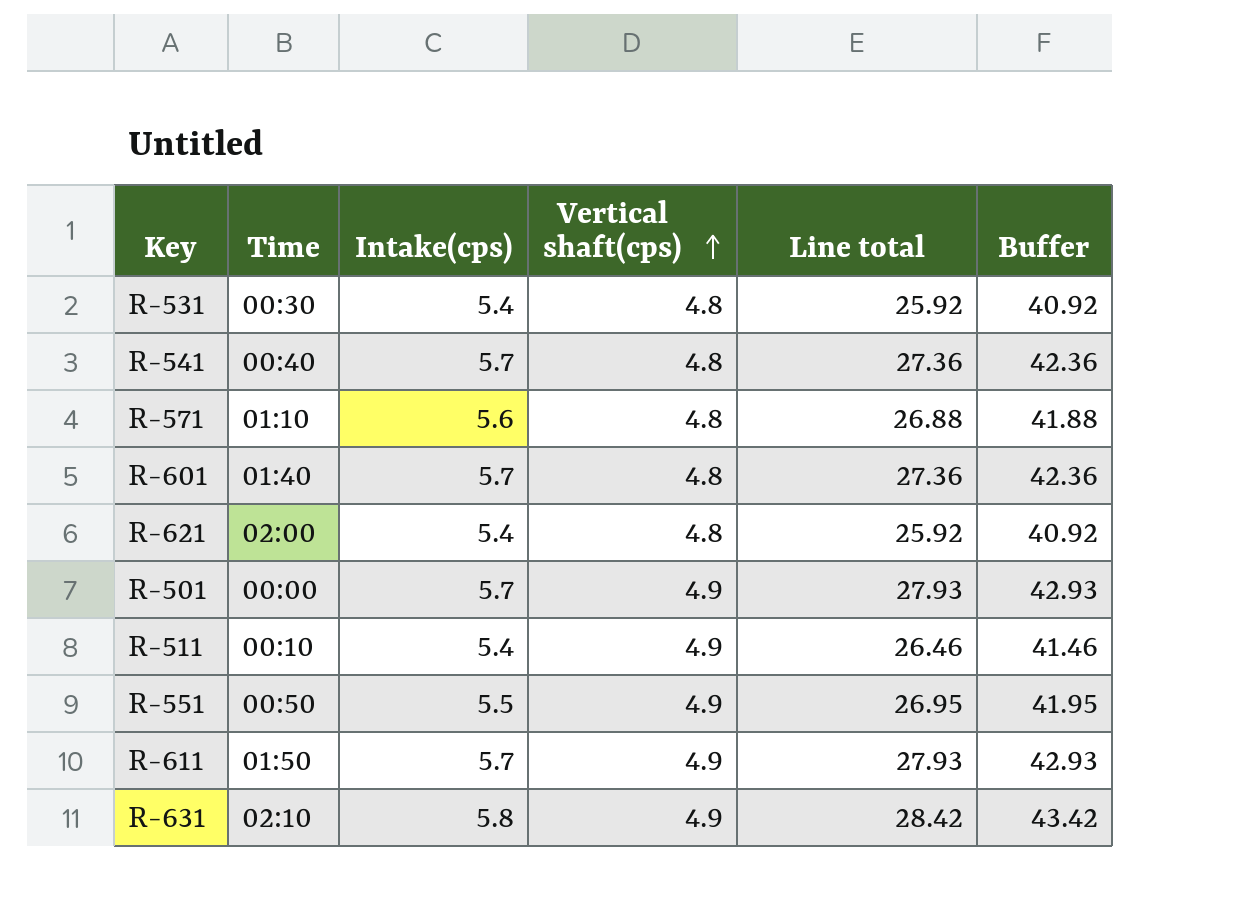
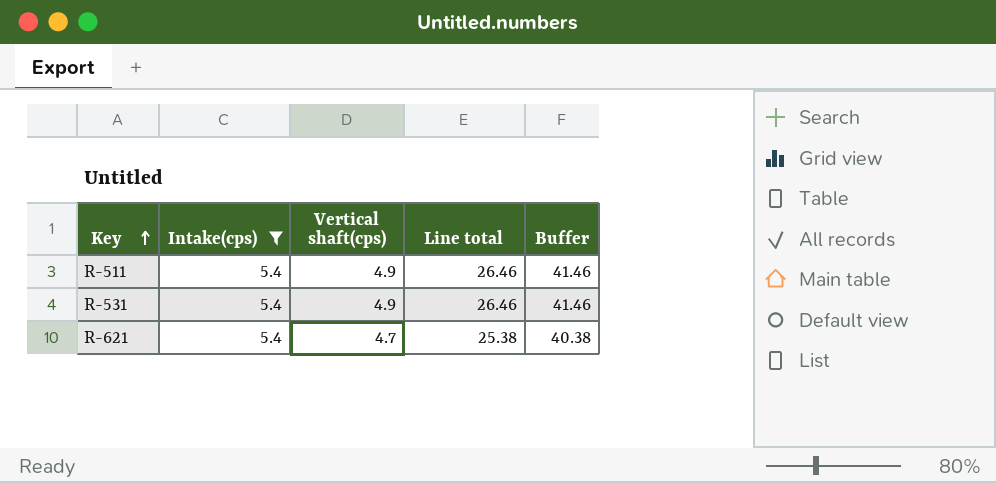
filter: none -> Intake(cps) = 5.4
row order: Vertical shaft(cps) ascending -> Key ascending
column Time | position: 2 -> none
R-531 | Vertical shaft(cps): 4.8 -> 4.9
R-531 | Line total: 25.92 -> 26.46
R-531 | Buffer: 40.92 -> 41.46
R-621 | Vertical shaft(cps): 4.8 -> 4.7
R-621 | Line total: 25.92 -> 25.38
R-621 | Buffer: 40.92 -> 40.38

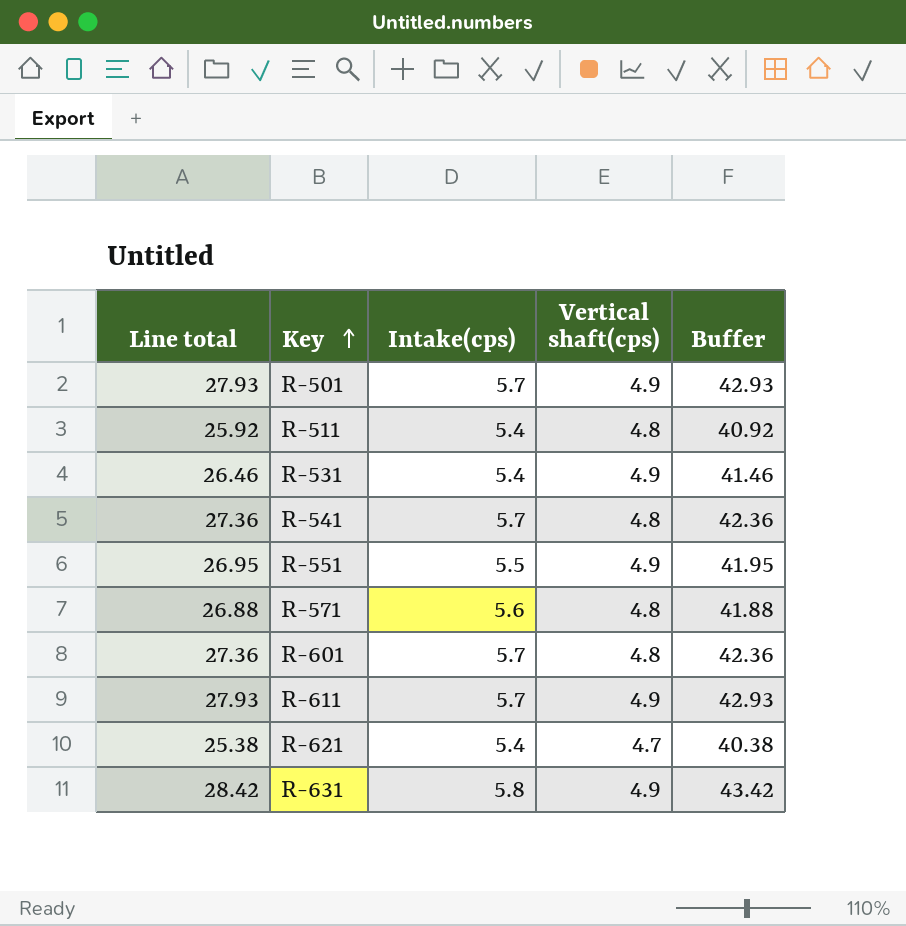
filter: Intake(cps) = 5.4 -> none
column Line total | position: 4 -> 1
R-511 | Line total: 26.46 -> 25.92
R-511 | Vertical shaft(cps): 4.9 -> 4.8
R-511 | Buffer: 41.46 -> 40.92

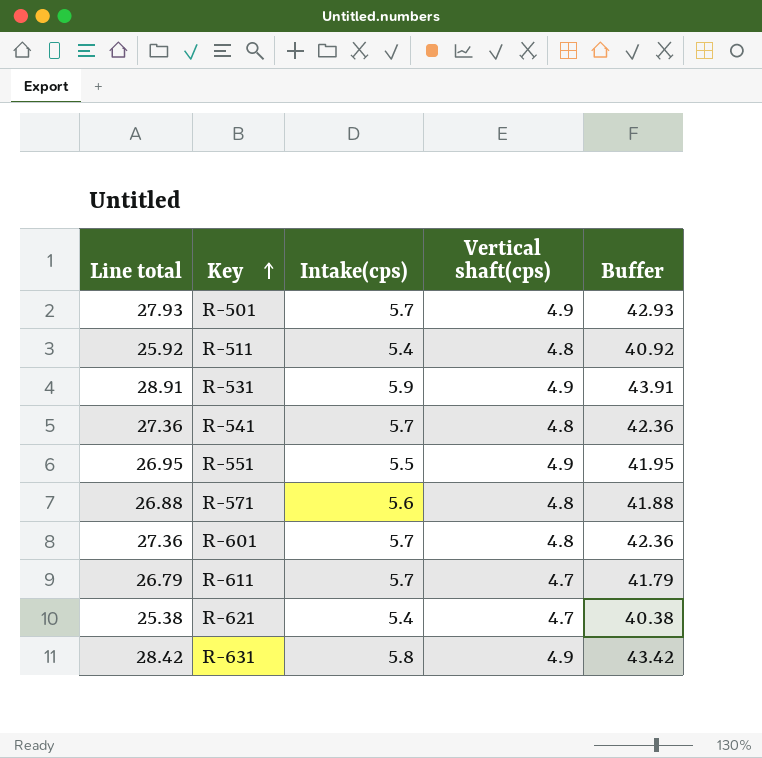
R-531 | Line total: 26.46 -> 28.91
R-531 | Intake(cps): 5.4 -> 5.9
R-531 | Buffer: 41.46 -> 43.91
R-611 | Line total: 27.93 -> 26.79
R-611 | Vertical shaft(cps): 4.9 -> 4.7
R-611 | Buffer: 42.93 -> 41.79

